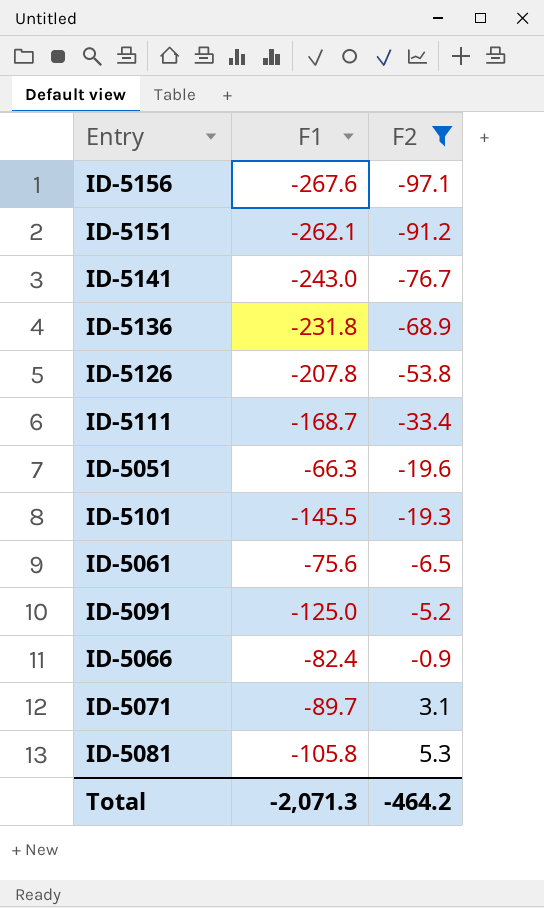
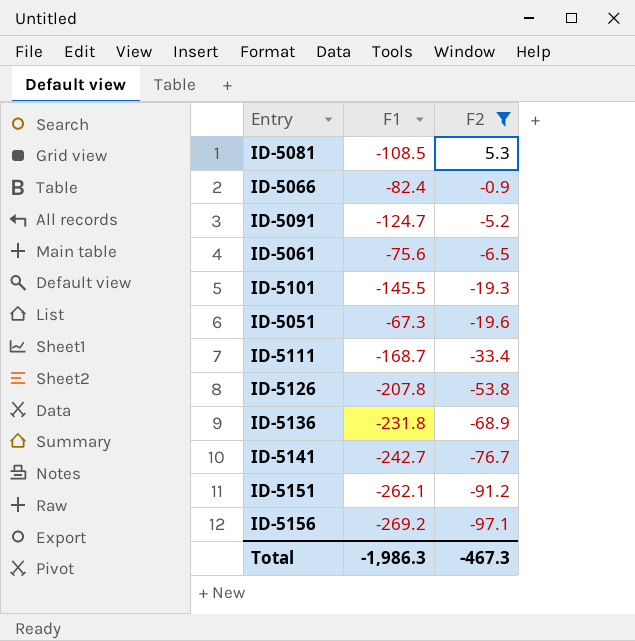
row order: F2 ascending -> F2 descending
row ID-5071: -89.7 | 3.1 -> none
ID-5081 | F1: -105.8 -> -108.5
ID-5091 | F1: -125.0 -> -124.7
ID-5051 | F1: -66.3 -> -67.3
ID-5141 | F1: -243.0 -> -242.7
ID-5156 | F1: -267.6 -> -269.2
Total | F1: -2,071.3 -> -1,986.3
Total | F2: -464.2 -> -467.3

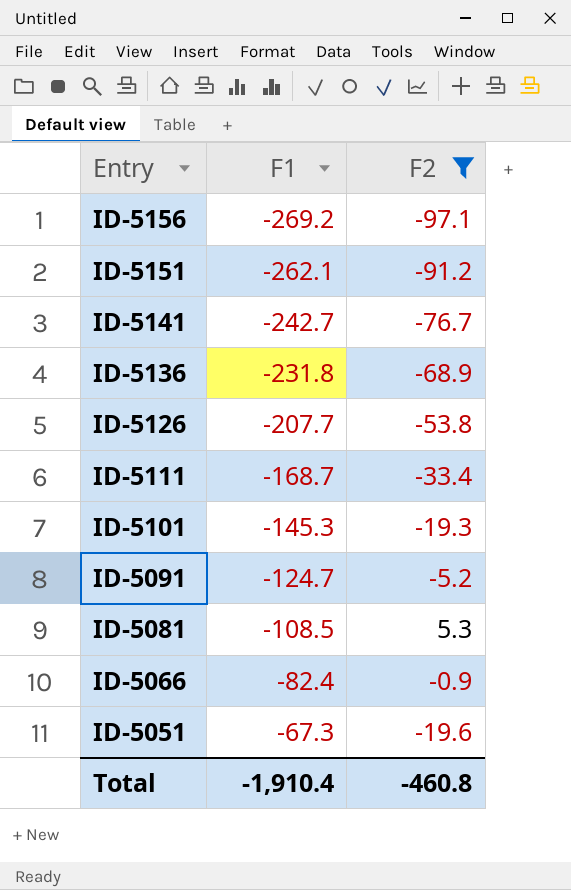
row order: F2 descending -> Entry descending
row ID-5061: -75.6 | -6.5 -> none
ID-5126 | F1: -207.8 -> -207.7
ID-5101 | F1: -145.5 -> -145.3
Total | F1: -1,986.3 -> -1,910.4
Total | F2: -467.3 -> -460.8

